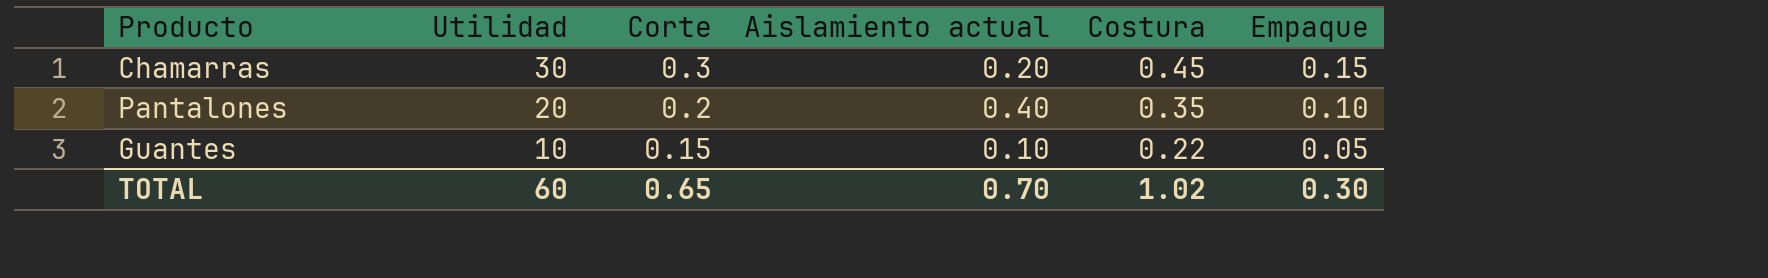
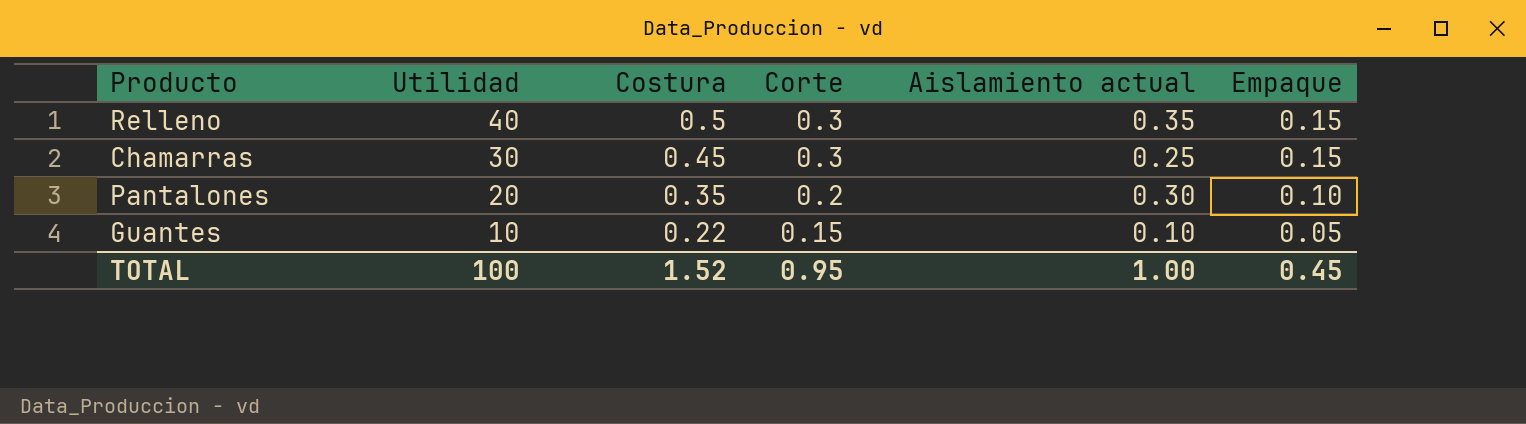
column Costura | position: 5 -> 3
row Relleno: none -> 40 | 0.5 | 0.3 | 0.35 | 0.15
Chamarras | Aislamiento actual: 0.20 -> 0.25
Pantalones | Aislamiento actual: 0.40 -> 0.30
TOTAL | Utilidad: 60 -> 100
TOTAL | Costura: 1.02 -> 1.52
TOTAL | Corte: 0.65 -> 0.95
TOTAL | Aislamiento actual: 0.70 -> 1.00
TOTAL | Empaque: 0.30 -> 0.45

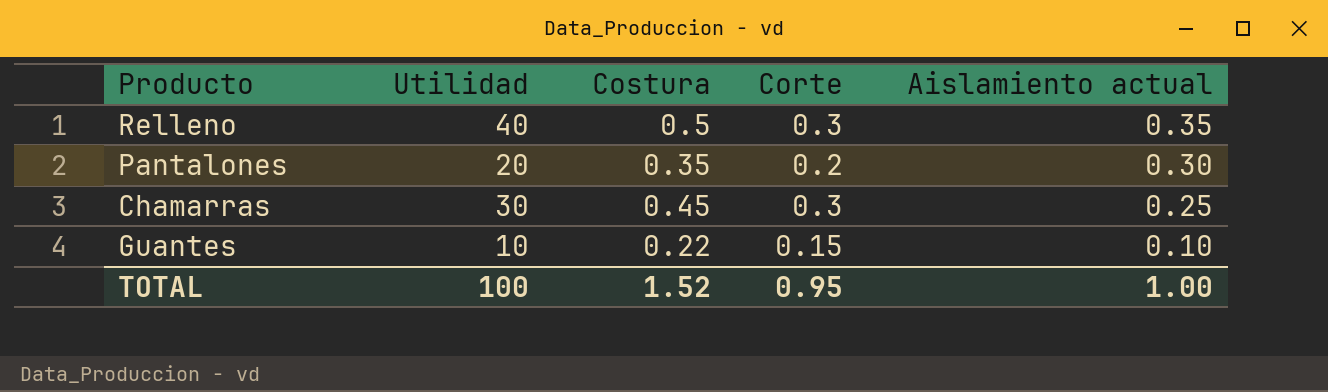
row order: Utilidad descending -> Aislamiento actual descending
column Empaque | position: 6 -> none

